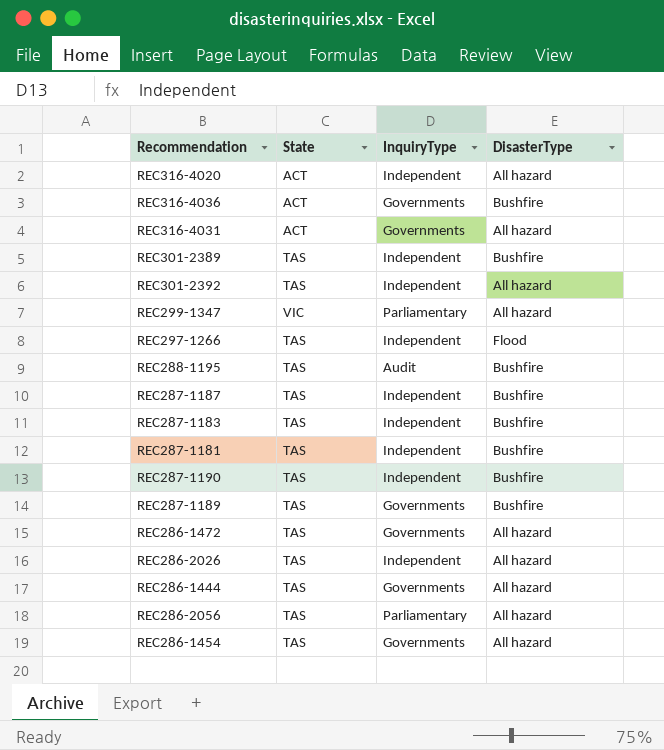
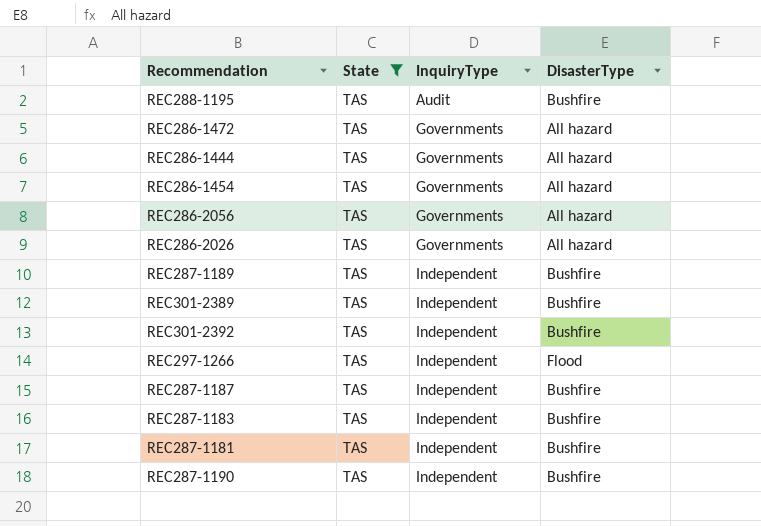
filter: none -> State = TAS
row order: none -> InquiryType ascending
REC286-2056 | InquiryType: Parliamentary -> Governments
REC286-2026 | InquiryType: Independent -> Governments
REC287-1189 | InquiryType: Governments -> Independent
REC301-2392 | DisasterType: All hazard -> Bushfire

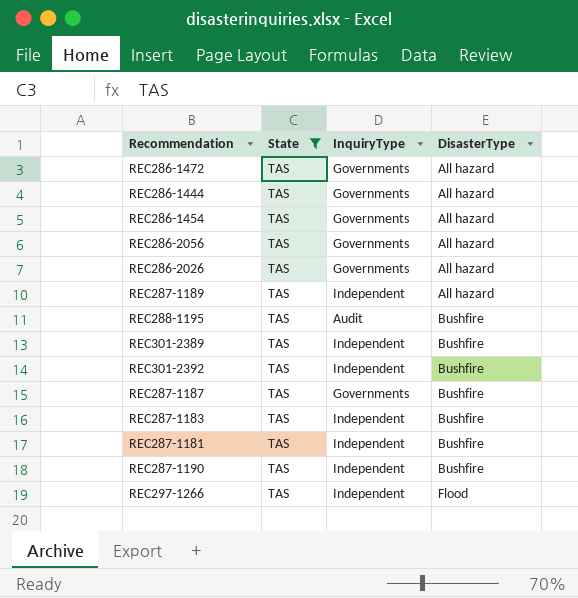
row order: InquiryType ascending -> DisasterType ascending
REC287-1189 | DisasterType: Bushfire -> All hazard
REC287-1187 | InquiryType: Independent -> Governments

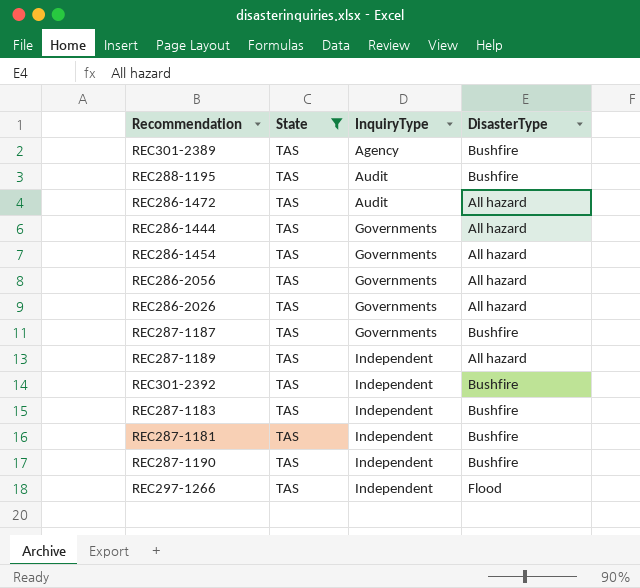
row order: DisasterType ascending -> InquiryType ascending
REC301-2389 | InquiryType: Independent -> Agency
REC286-1472 | InquiryType: Governments -> Audit

